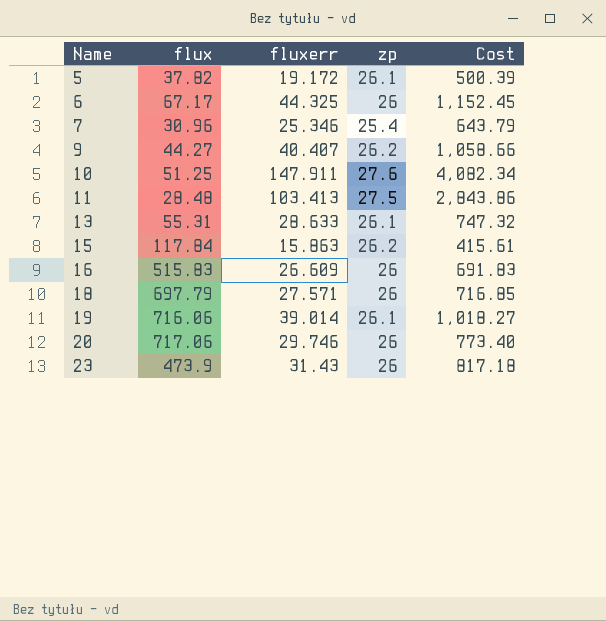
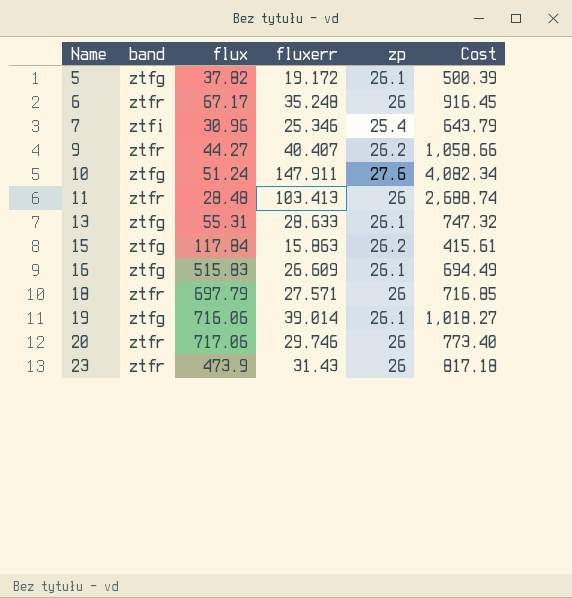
column band | position: none -> 2
6 | fluxerr: 44.325 -> 35.248
6 | Cost: 1,152.45 -> 916.45
10 | flux: 51.25 -> 51.24
11 | zp: 27.5 -> 26
11 | Cost: 2,843.86 -> 2,688.74
16 | zp: 26 -> 26.1
16 | Cost: 691.83 -> 694.49

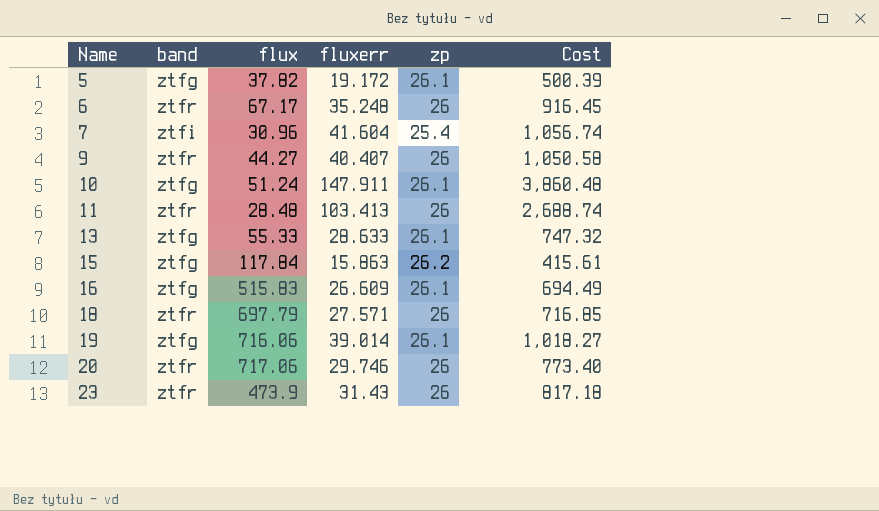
7 | fluxerr: 25.346 -> 41.604
7 | Cost: 643.79 -> 1,056.74
9 | zp: 26.2 -> 26
9 | Cost: 1,058.66 -> 1,050.58
10 | zp: 27.6 -> 26.1
10 | Cost: 4,082.34 -> 3,860.48
13 | flux: 55.31 -> 55.33

